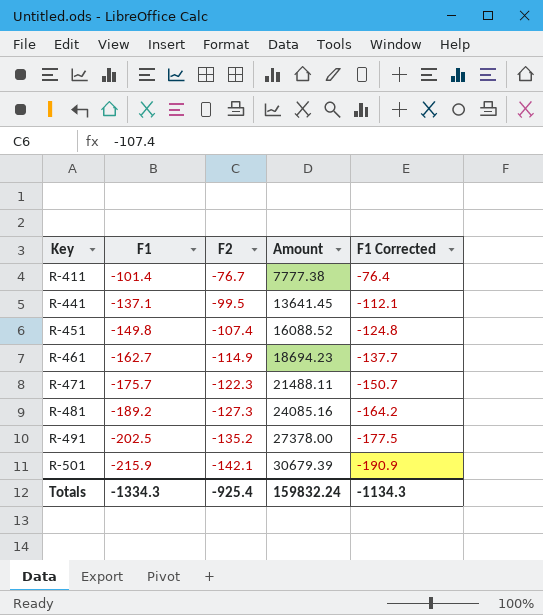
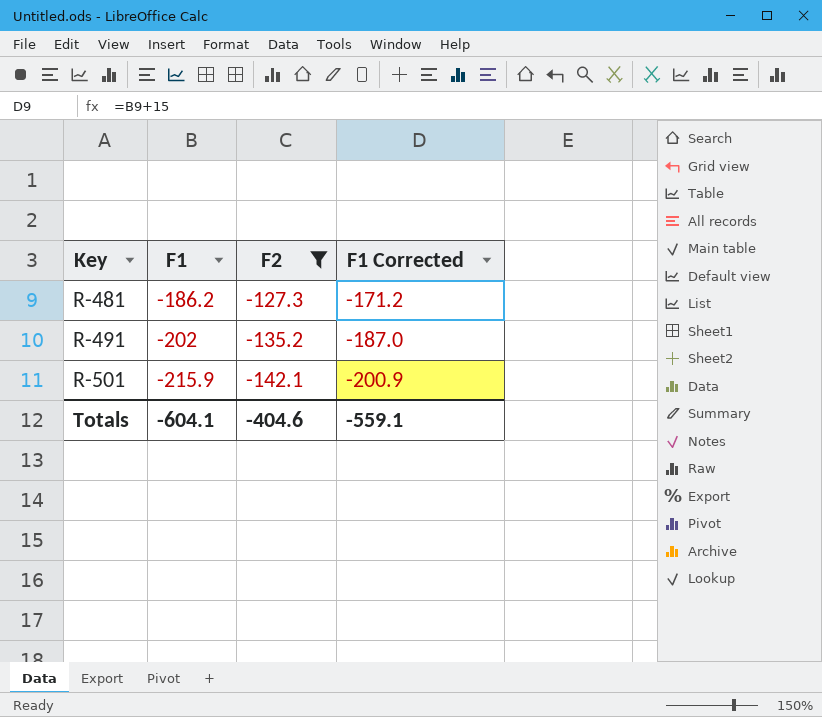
filter: none -> F2 <= -127.3
column Amount | formula: [F1] * [F2] -> none
column F1 Corrected | formula: [F1] + 25 -> [F1] + 15
R-481 | F1: -189.2 -> -186.2
R-491 | F1: -202.5 -> -202
Totals | F1: -1334.3 -> -604.1
Totals | F2: -925.4 -> -404.6
Totals | F1 Corrected: -1134.3 -> -559.1

